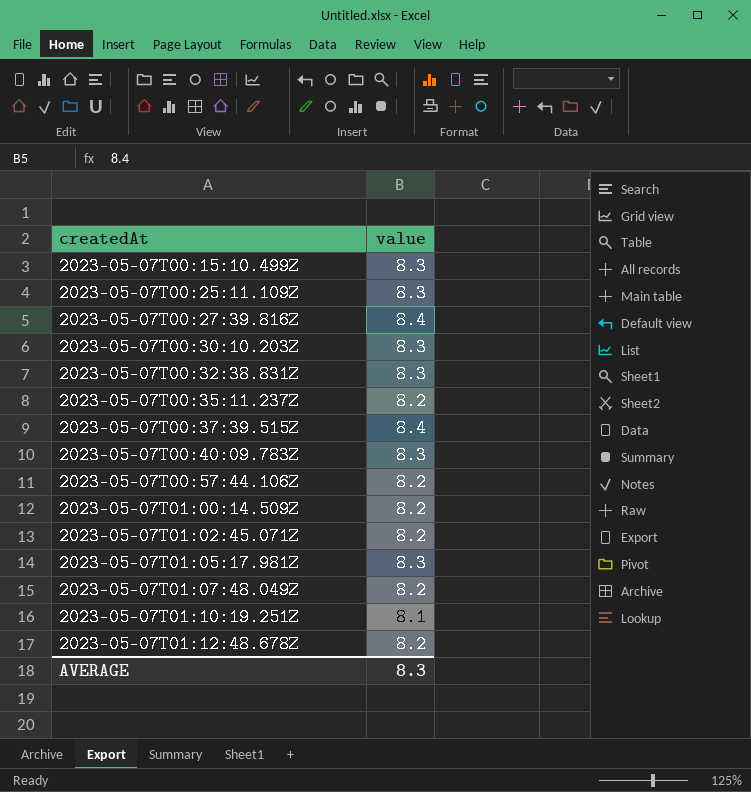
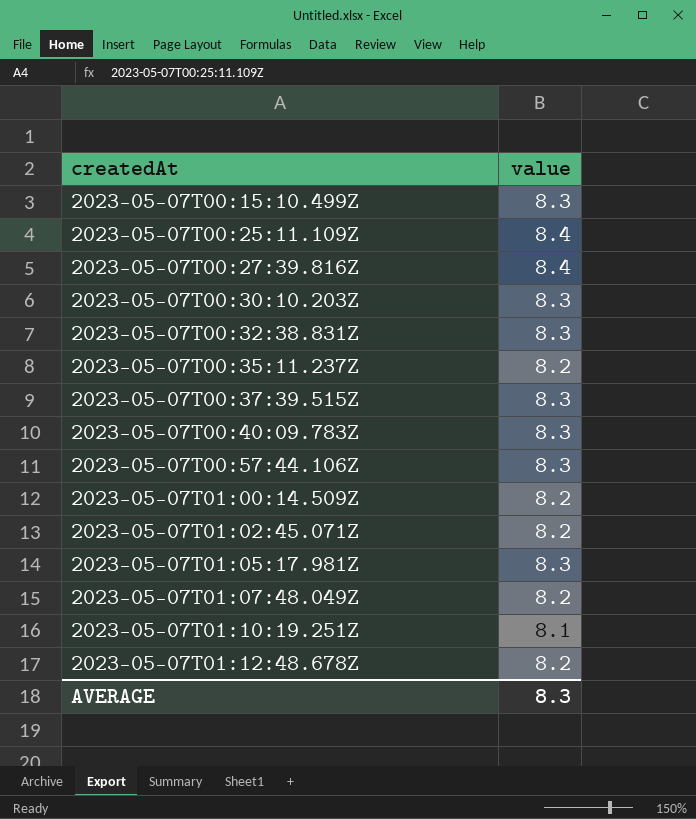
2023-05-07T00:25:11.109Z | value: 8.3 -> 8.4
2023-05-07T00:37:39.515Z | value: 8.4 -> 8.3
2023-05-07T00:57:44.106Z | value: 8.2 -> 8.3

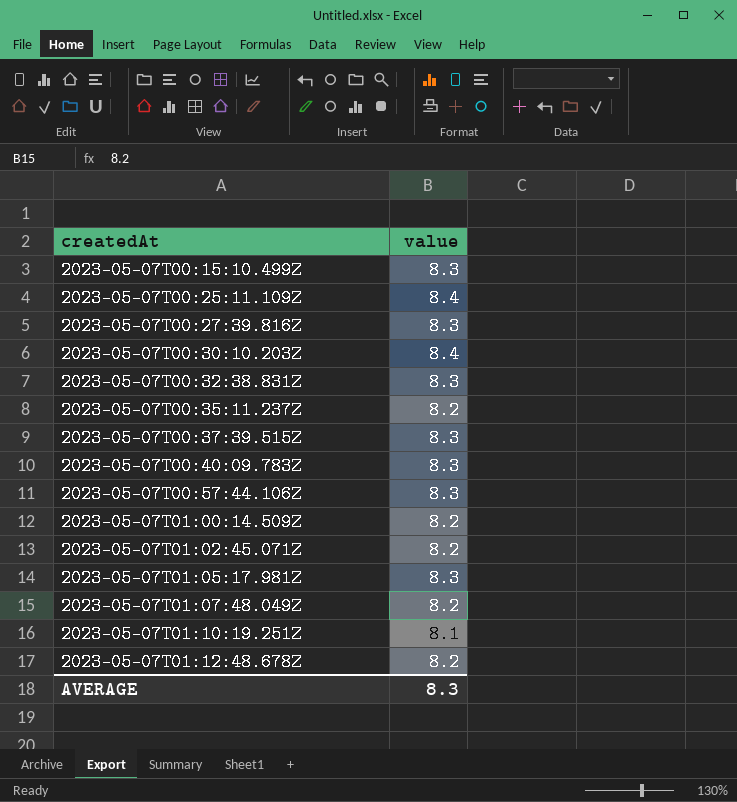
2023-05-07T00:27:39.816Z | value: 8.4 -> 8.3
2023-05-07T00:30:10.203Z | value: 8.3 -> 8.4

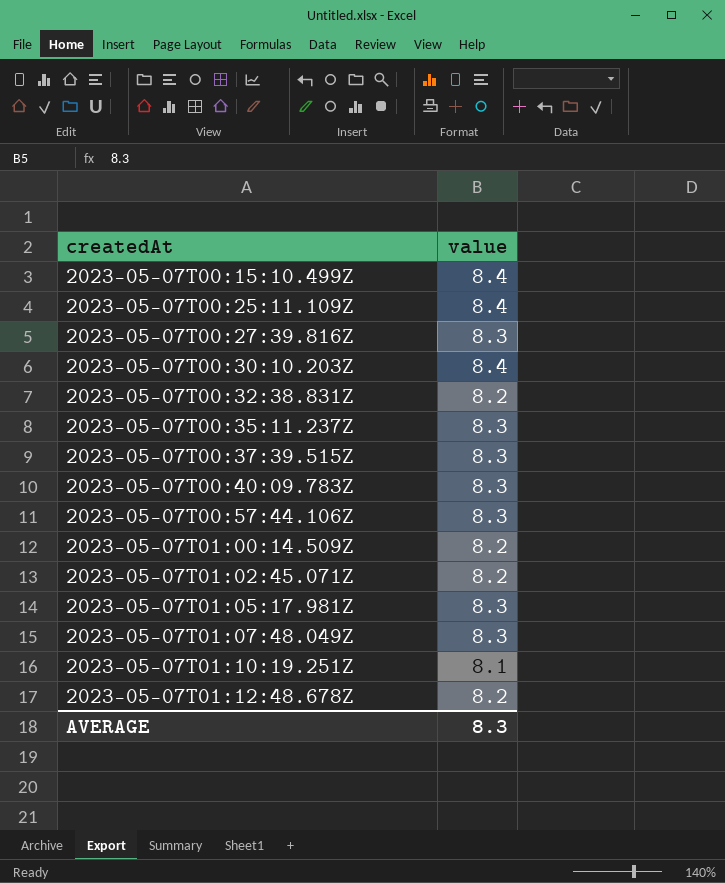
2023-05-07T00:15:10.499Z | value: 8.3 -> 8.4
2023-05-07T00:32:38.831Z | value: 8.3 -> 8.2
2023-05-07T00:35:11.237Z | value: 8.2 -> 8.3
2023-05-07T01:07:48.049Z | value: 8.2 -> 8.3

